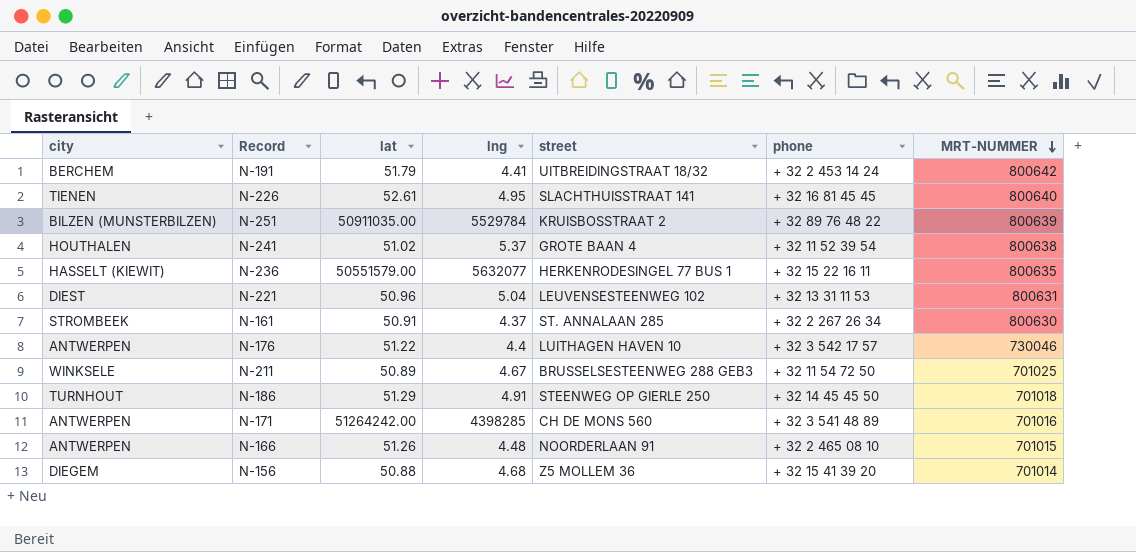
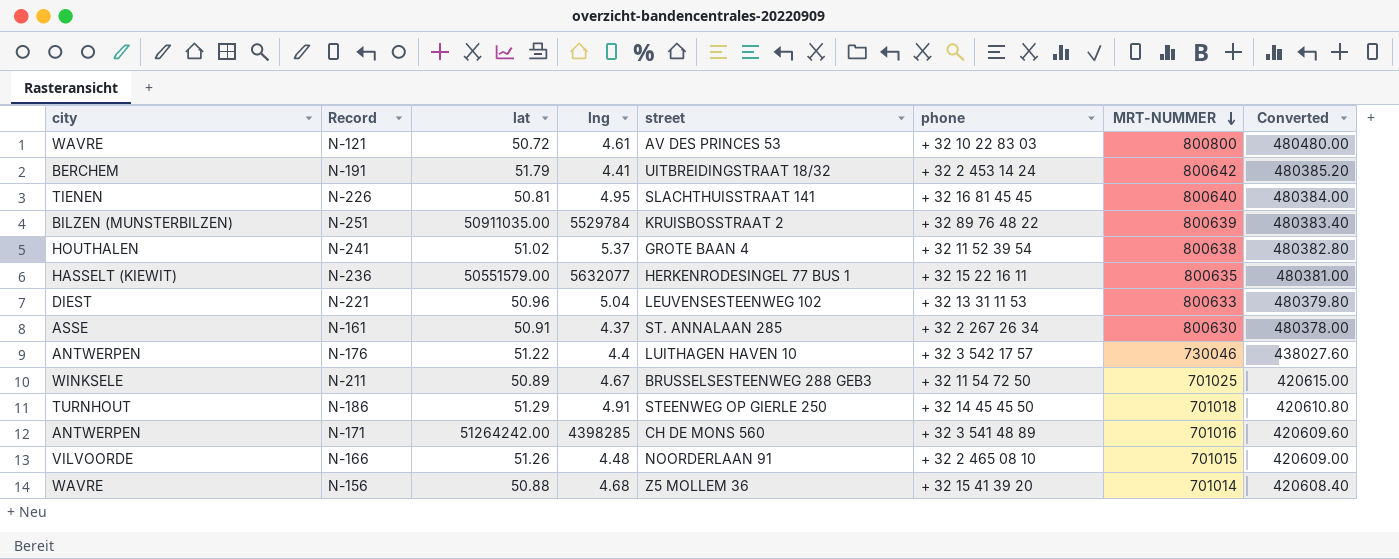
column Converted | formula: none -> [MRT-NUMMER] * 0.6
row N-121: none -> WAVRE | 50.72 | 4.61 | AV DES PRINCES 53 | + 32 10 22 83 03 | 800800 | 480480.00
N-226 | lat: 52.61 -> 50.81
N-221 | MRT-NUMMER: 800631 -> 800633
N-161 | city: STROMBEEK -> ASSE
N-166 | city: ANTWERPEN -> VILVOORDE
N-156 | city: DIEGEM -> WAVRE

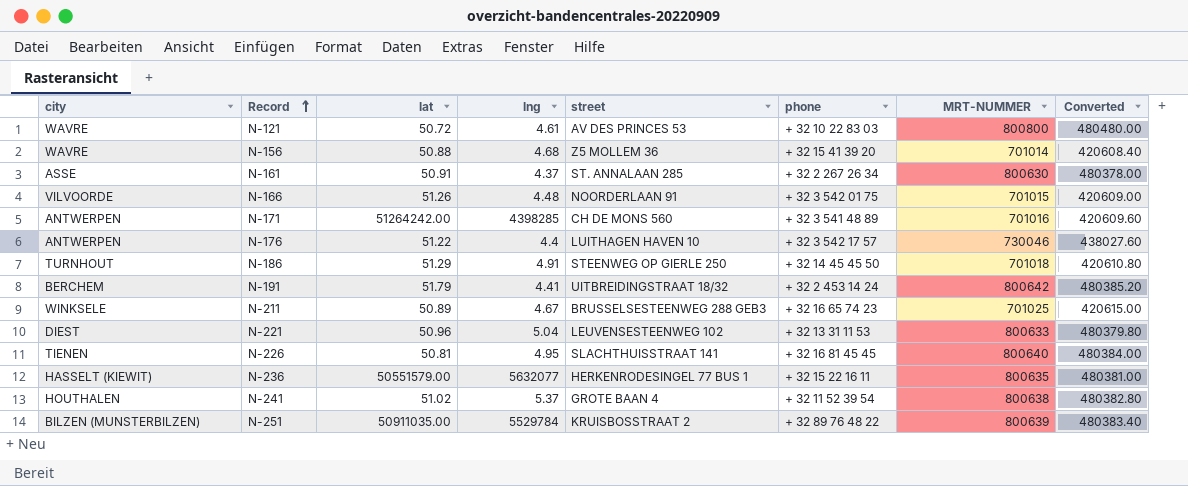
row order: MRT-NUMMER descending -> Record ascending
N-166 | phone: + 32 2 465 08 10 -> + 32 3 542 01 75
N-211 | phone: + 32 11 54 72 50 -> + 32 16 65 74 23

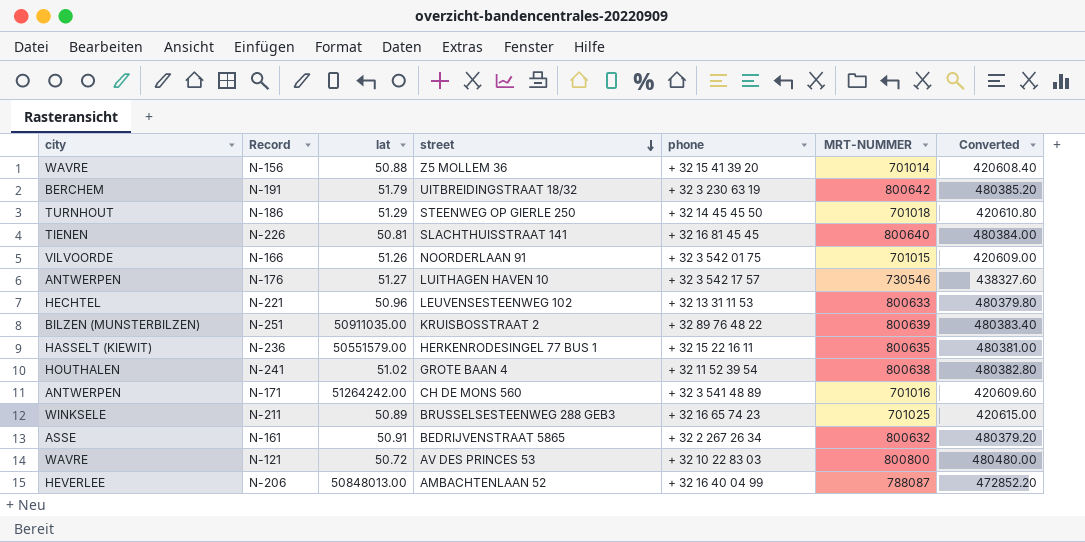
row order: Record ascending -> street descending
column lng | position: 4 -> none
N-191 | phone: + 32 2 453 14 24 -> + 32 3 230 63 19
N-176 | lat: 51.22 -> 51.27
N-176 | MRT-NUMMER: 730046 -> 730546
N-176 | Converted: 438027.60 -> 438327.60
N-221 | city: DIEST -> HECHTEL
N-161 | street: ST. ANNALAAN 285 -> BEDRIJVENSTRAAT 5865
N-161 | MRT-NUMMER: 800630 -> 800632
N-161 | Converted: 480378.00 -> 480379.20
row N-206: none -> HEVERLEE | 50848013.00 | AMBACHTENLAAN 52 | + 32 16 40 04 99 | 788087 | 472852.20

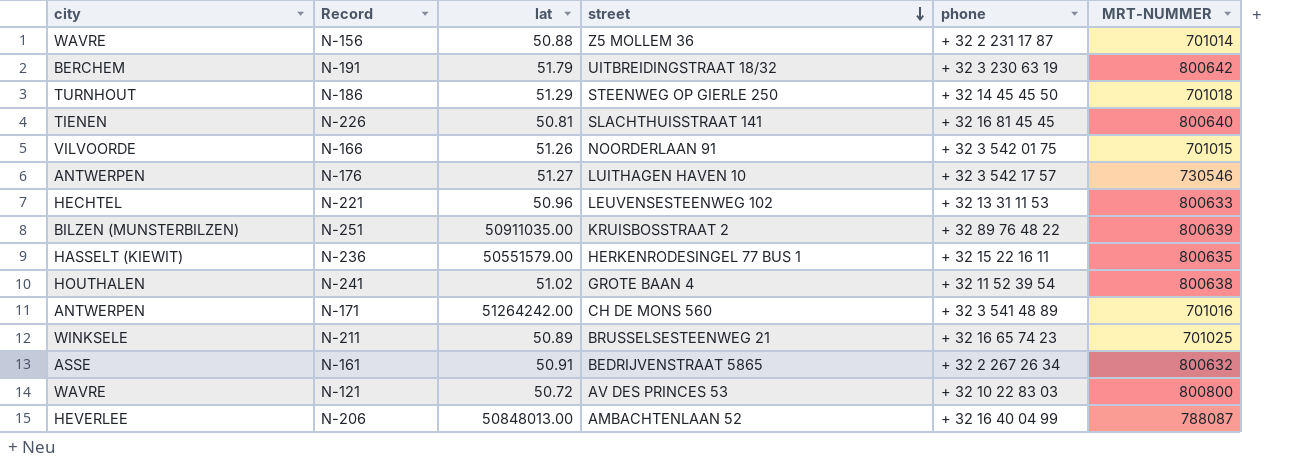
column Converted | formula: [MRT-NUMMER] * 0.6 -> none
N-156 | phone: + 32 15 41 39 20 -> + 32 2 231 17 87
N-211 | street: BRUSSELSESTEENWEG 288 GEB3 -> BRUSSELSESTEENWEG 21

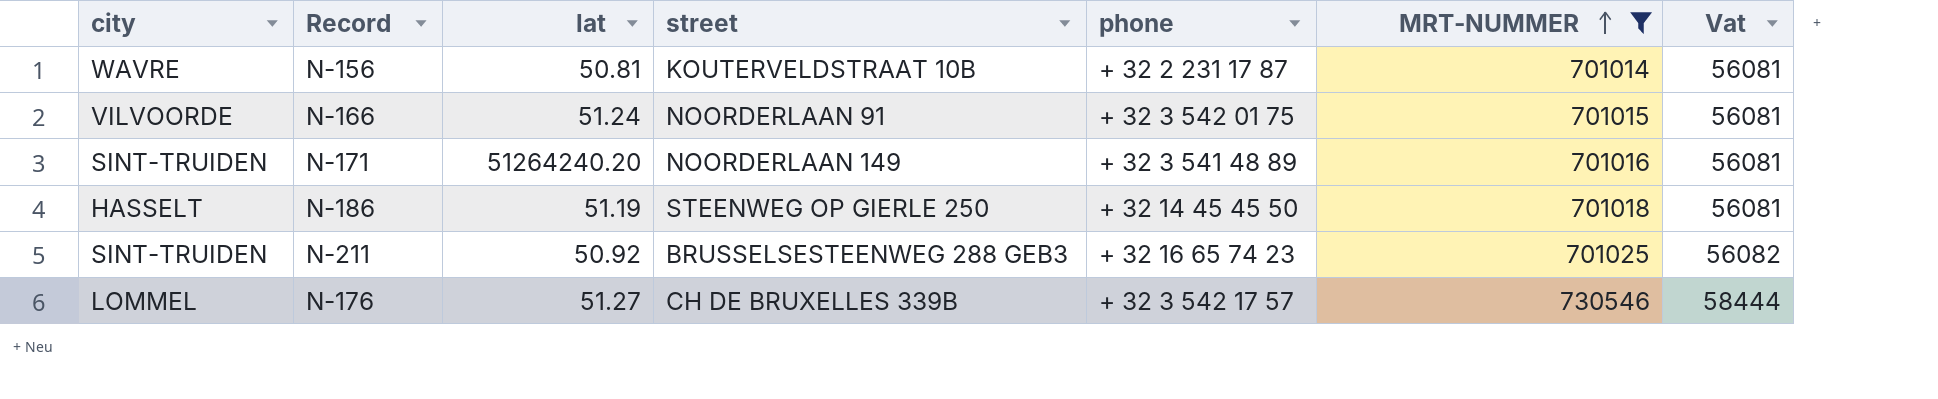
filter: none -> MRT-NUMMER <= 730546
row order: street descending -> MRT-NUMMER ascending
column Vat | formula: none -> [MRT-NUMMER] * 0.08
N-156 | lat: 50.88 -> 50.81
N-156 | street: Z5 MOLLEM 36 -> KOUTERVELDSTRAAT 10B
N-166 | lat: 51.26 -> 51.24
N-171 | city: ANTWERPEN -> SINT-TRUIDEN
N-171 | lat: 51264242.00 -> 51264240.20
N-171 | street: CH DE MONS 560 -> NOORDERLAAN 149
N-186 | city: TURNHOUT -> HASSELT
N-186 | lat: 51.29 -> 51.19
N-211 | city: WINKSELE -> SINT-TRUIDEN
N-211 | lat: 50.89 -> 50.92
N-211 | street: BRUSSELSESTEENWEG 21 -> BRUSSELSESTEENWEG 288 GEB3
N-176 | city: ANTWERPEN -> LOMMEL
N-176 | street: LUITHAGEN HAVEN 10 -> CH DE BRUXELLES 339B

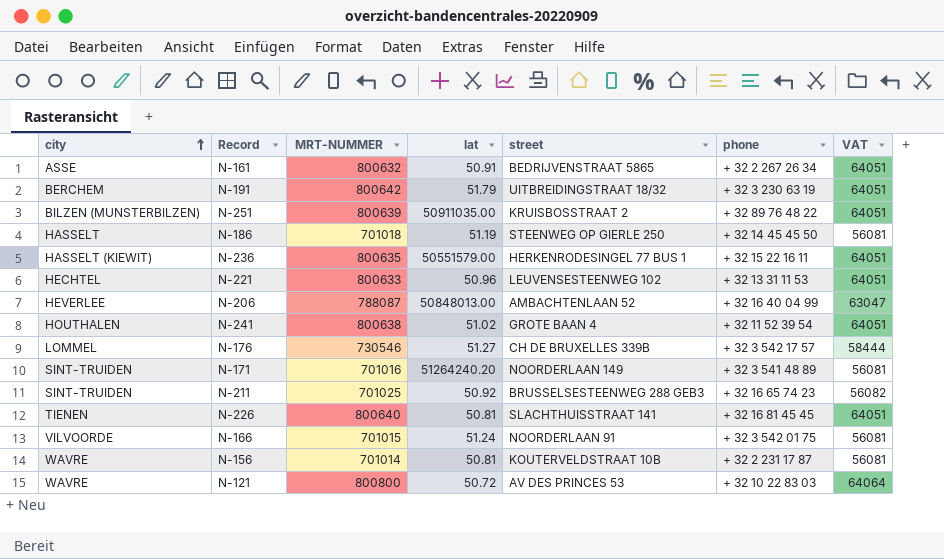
filter: MRT-NUMMER <= 730546 -> none
row order: MRT-NUMMER ascending -> city ascending
column MRT-NUMMER | position: 6 -> 3
column name: Vat -> VAT

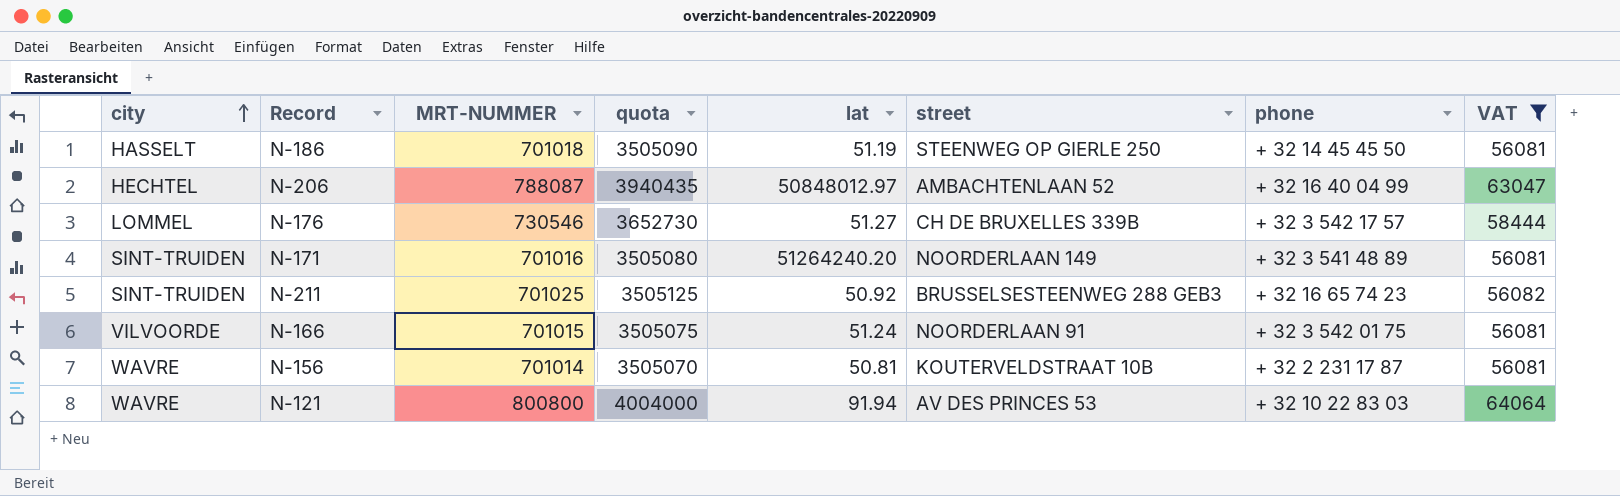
filter: none -> VAT != 64051
column quota | formula: none -> [MRT-NUMMER] * 5
N-206 | city: HEVERLEE -> HECHTEL
N-206 | lat: 50848013.00 -> 50848012.97
N-121 | lat: 50.72 -> 91.94

